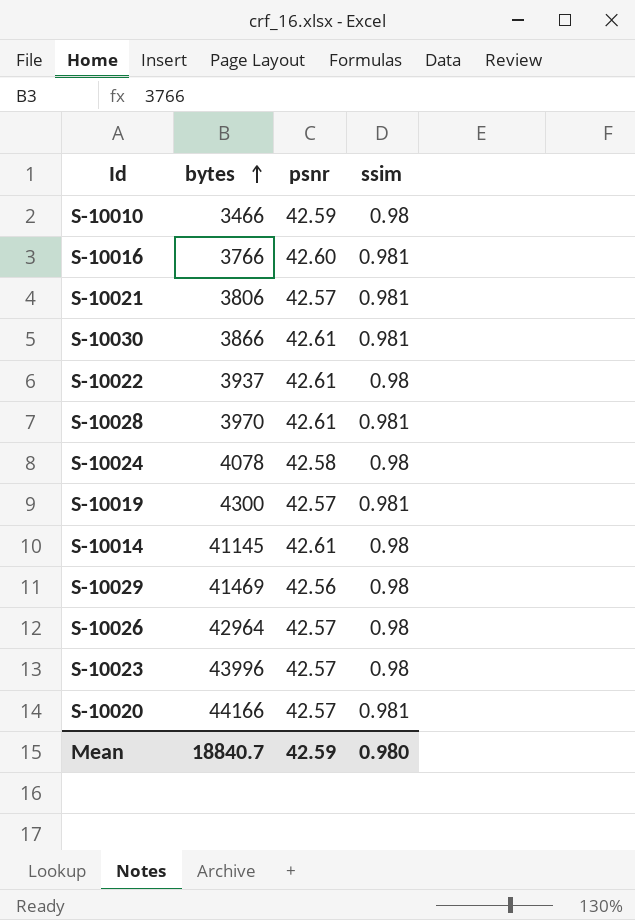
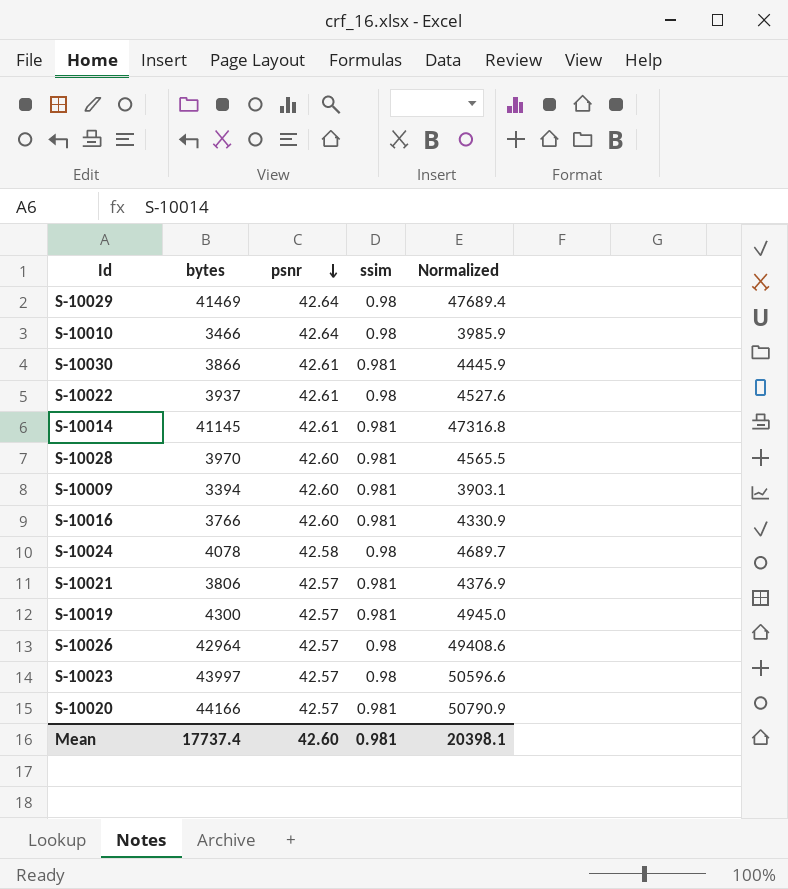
row order: bytes ascending -> psnr descending
column Normalized | formula: none -> [bytes] * 1.15
S-10029 | psnr: 42.56 -> 42.64
S-10010 | psnr: 42.59 -> 42.64
S-10014 | ssim: 0.98 -> 0.981
S-10028 | psnr: 42.61 -> 42.60
row S-10009: none -> 3394 | 42.60 | 0.981 | 3903.1
S-10023 | bytes: 43996 -> 43997
Mean | bytes: 18840.7 -> 17737.4
Mean | psnr: 42.59 -> 42.60
Mean | ssim: 0.980 -> 0.981

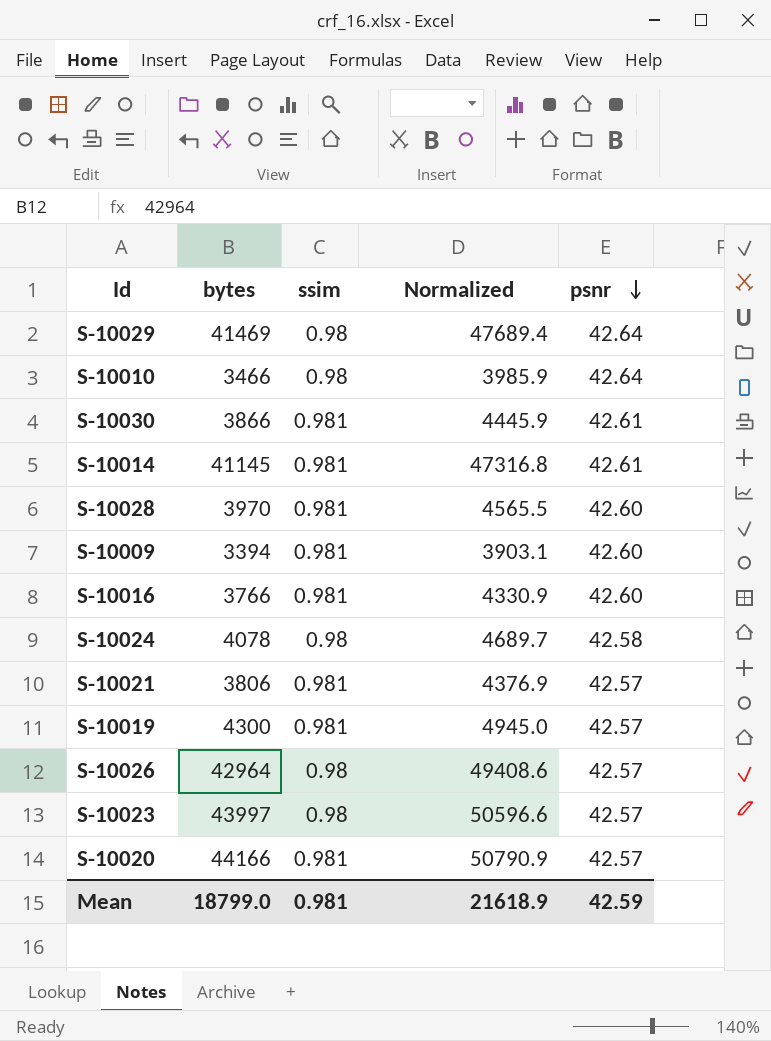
column psnr | position: 3 -> 5
row S-10022: 3937 | 42.61 | 0.98 | 4527.6 -> none
Mean | bytes: 17737.4 -> 18799.0
Mean | Normalized: 20398.1 -> 21618.9
Mean | psnr: 42.60 -> 42.59

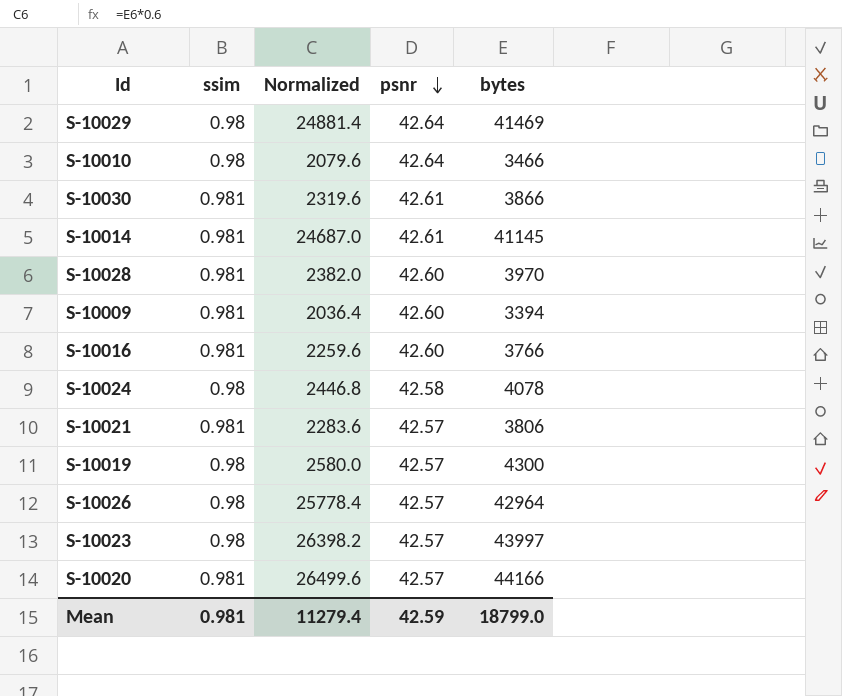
column Normalized | formula: [bytes] * 1.15 -> [bytes] * 0.6
column bytes | position: 2 -> 5
S-10019 | ssim: 0.981 -> 0.98
Mean | Normalized: 21618.9 -> 11279.4

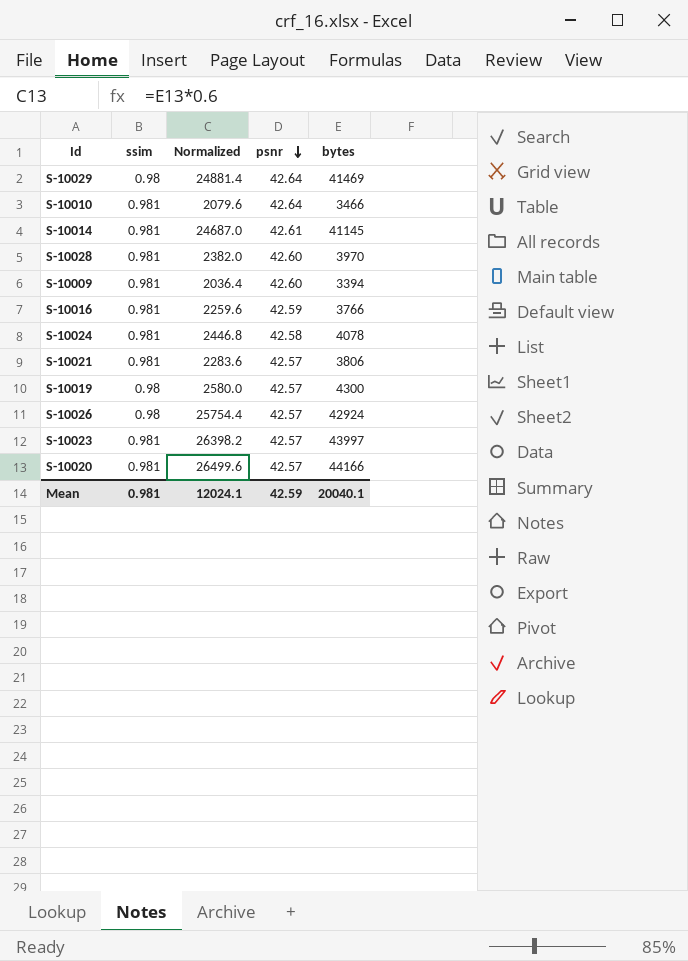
row S-10030: 0.981 | 2319.6 | 42.61 | 3866 -> none
S-10010 | ssim: 0.98 -> 0.981
S-10016 | psnr: 42.60 -> 42.59
S-10024 | ssim: 0.98 -> 0.981
S-10026 | Normalized: 25778.4 -> 25754.4
S-10026 | bytes: 42964 -> 42924
S-10023 | ssim: 0.98 -> 0.981
Mean | Normalized: 11279.4 -> 12024.1
Mean | bytes: 18799.0 -> 20040.1

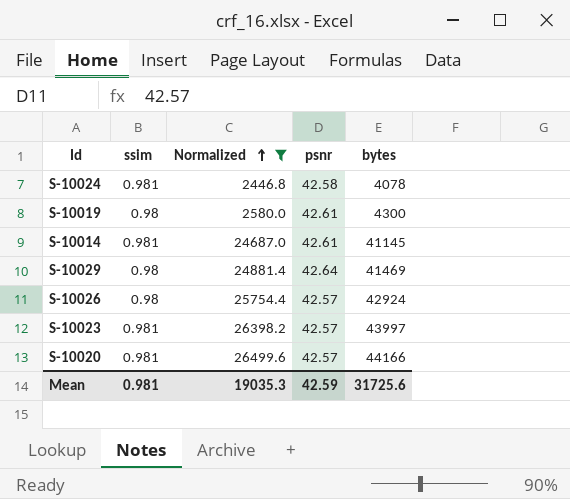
filter: none -> Normalized >= 2446.8
row order: psnr descending -> Normalized ascending
S-10019 | psnr: 42.57 -> 42.61
Mean | Normalized: 12024.1 -> 19035.3
Mean | bytes: 20040.1 -> 31725.6

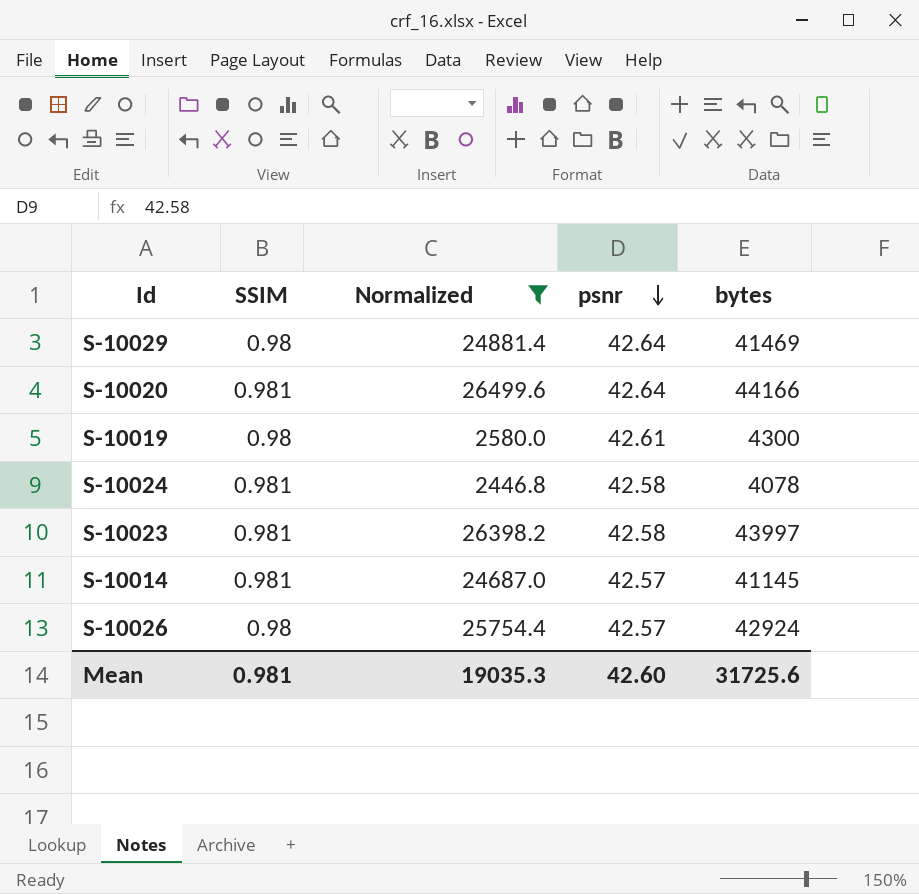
row order: Normalized ascending -> psnr descending
column name: ssim -> SSIM
S-10020 | psnr: 42.57 -> 42.64
S-10023 | psnr: 42.57 -> 42.58
S-10014 | psnr: 42.61 -> 42.57
Mean | psnr: 42.59 -> 42.60

